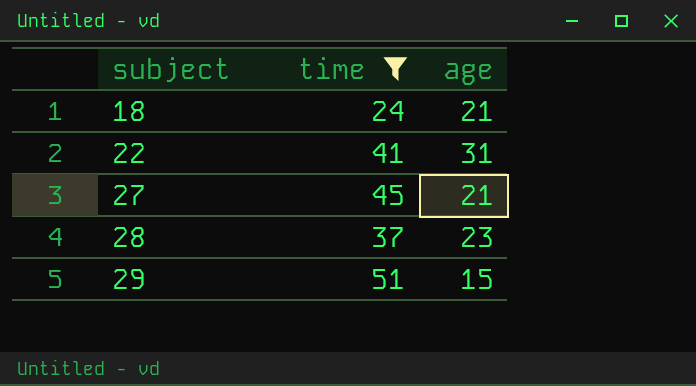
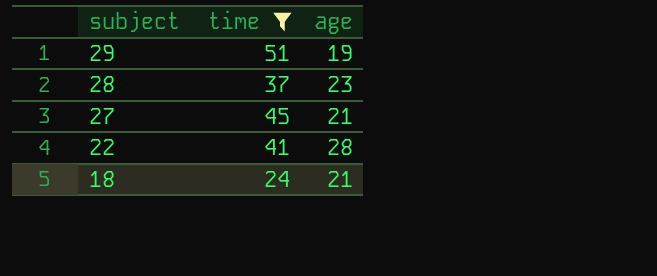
row order: subject ascending -> subject descending
29 | age: 15 -> 19
22 | age: 31 -> 28

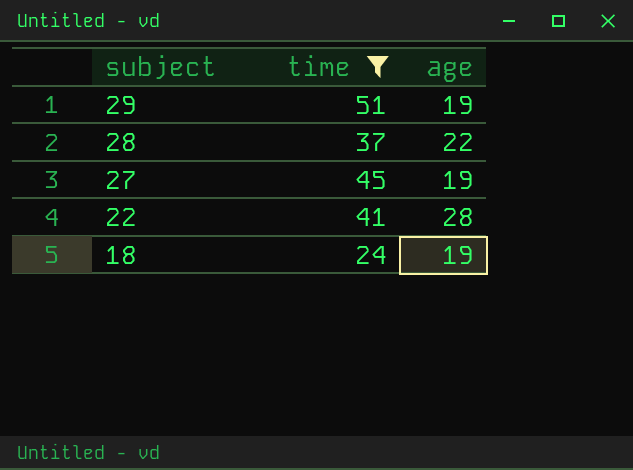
28 | age: 23 -> 22
27 | age: 21 -> 19
18 | age: 21 -> 19

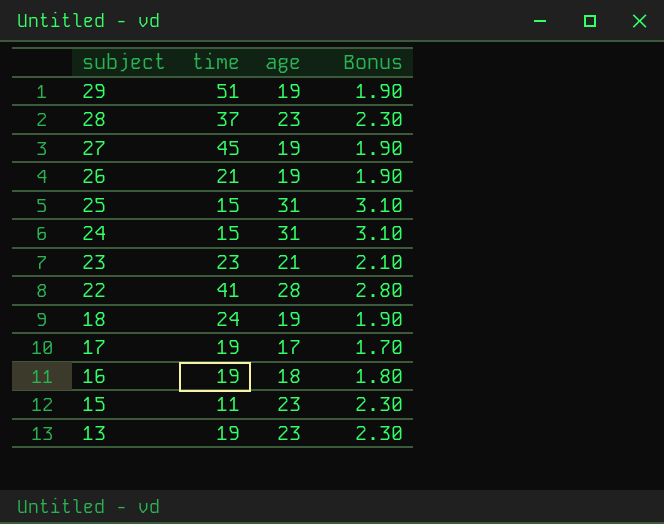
filter: time >= 24 -> none
column Bonus | formula: none -> [age] * 0.1
28 | age: 22 -> 23

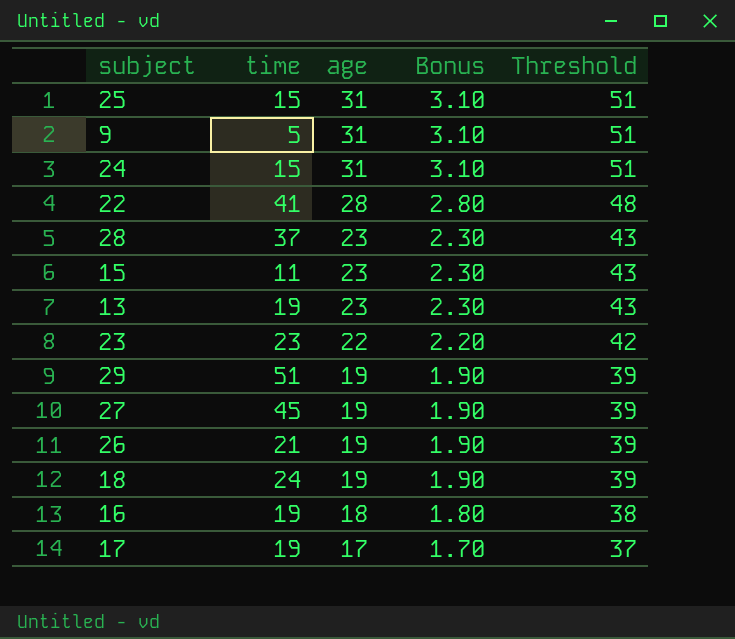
row order: subject descending -> age descending
column Threshold | formula: none -> [age] + 20
row 9: none -> 5 | 31 | 3.10 | 51
23 | age: 21 -> 22
23 | Bonus: 2.10 -> 2.20

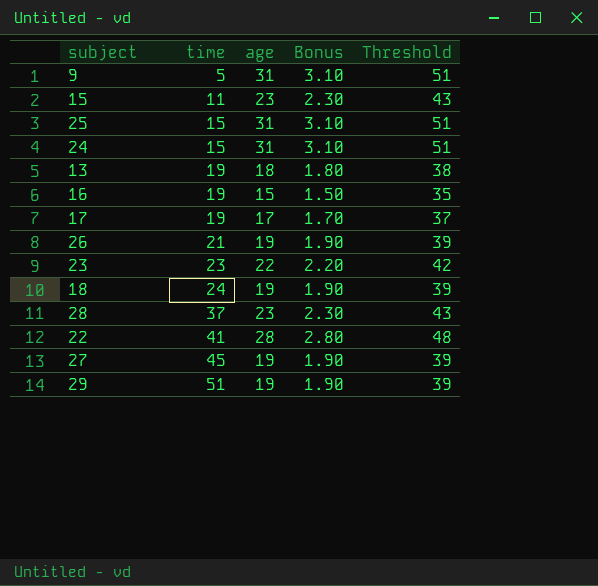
row order: age descending -> time ascending
13 | age: 23 -> 18
13 | Bonus: 2.30 -> 1.80
13 | Threshold: 43 -> 38
16 | age: 18 -> 15
16 | Bonus: 1.80 -> 1.50
16 | Threshold: 38 -> 35

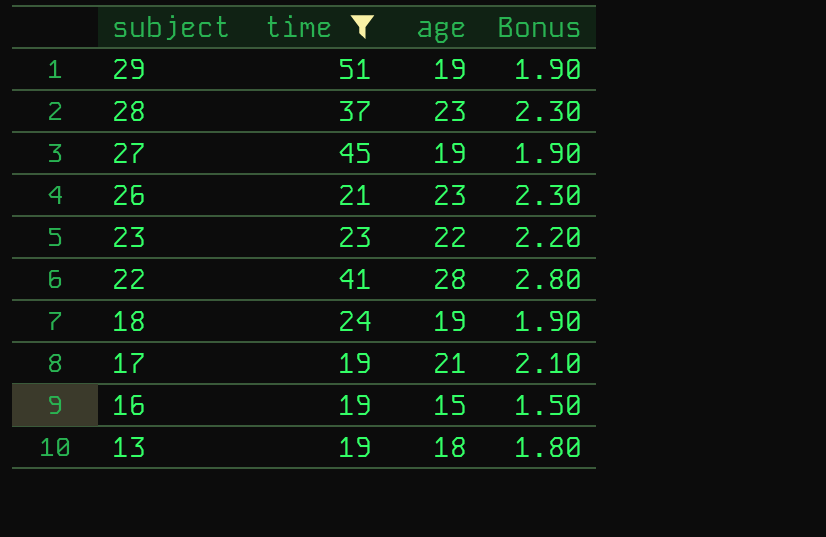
filter: none -> time >= 19
row order: time ascending -> subject descending
column Threshold | formula: [age] + 20 -> none
26 | age: 19 -> 23
26 | Bonus: 1.90 -> 2.30
17 | age: 17 -> 21
17 | Bonus: 1.70 -> 2.10

